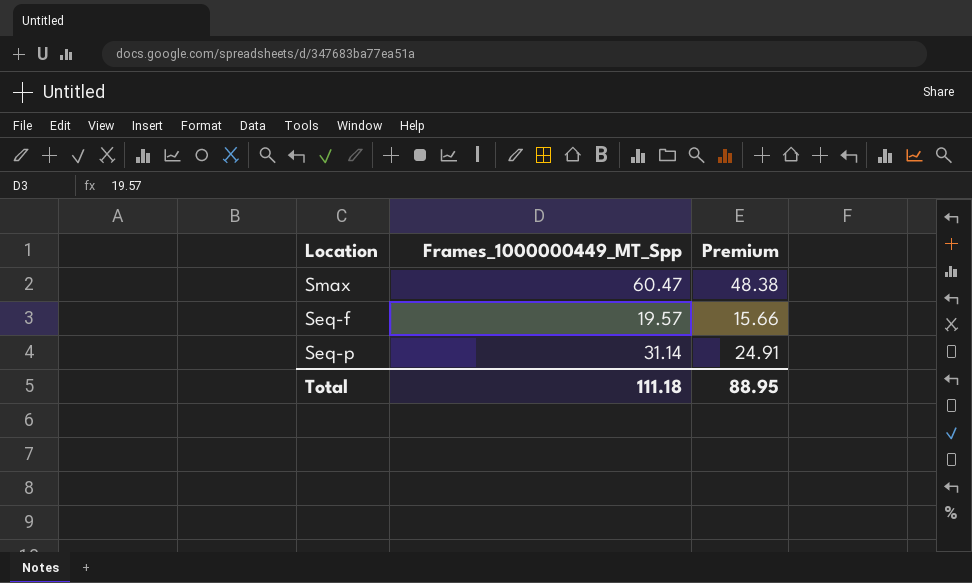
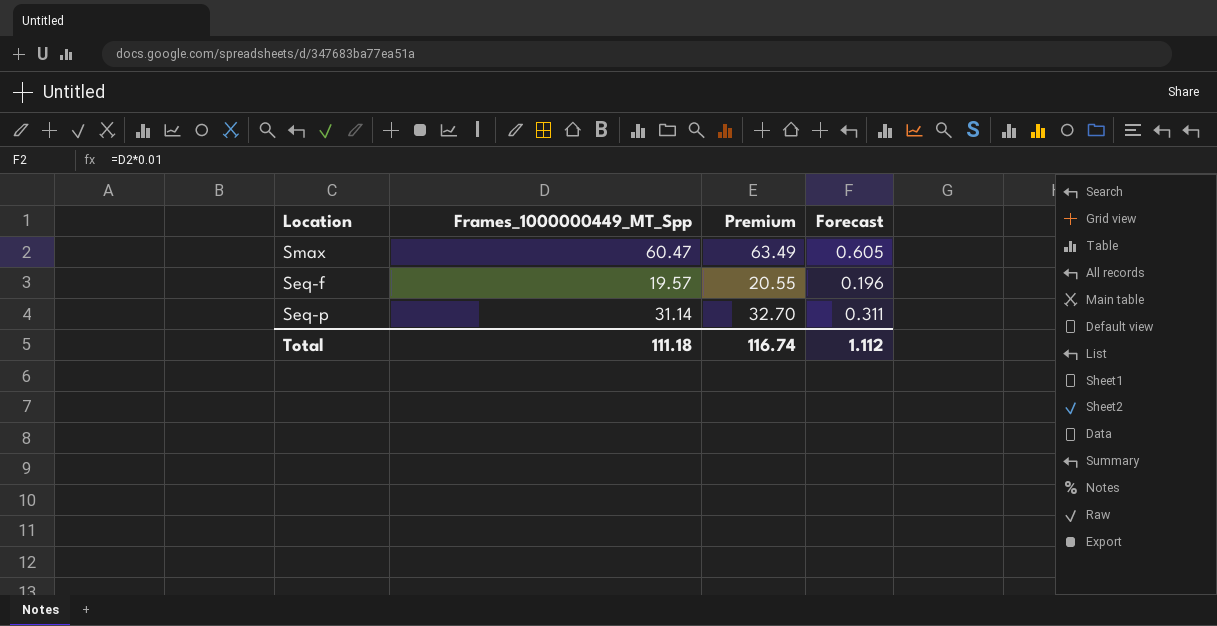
column Premium | formula: [Frames_1000000449_MT_Spp] * 0.8 -> [Frames_1000000449_MT_Spp] * 1.05
column Forecast | formula: none -> [Frames_1000000449_MT_Spp] * 0.01
Total | Premium: 88.95 -> 116.74

